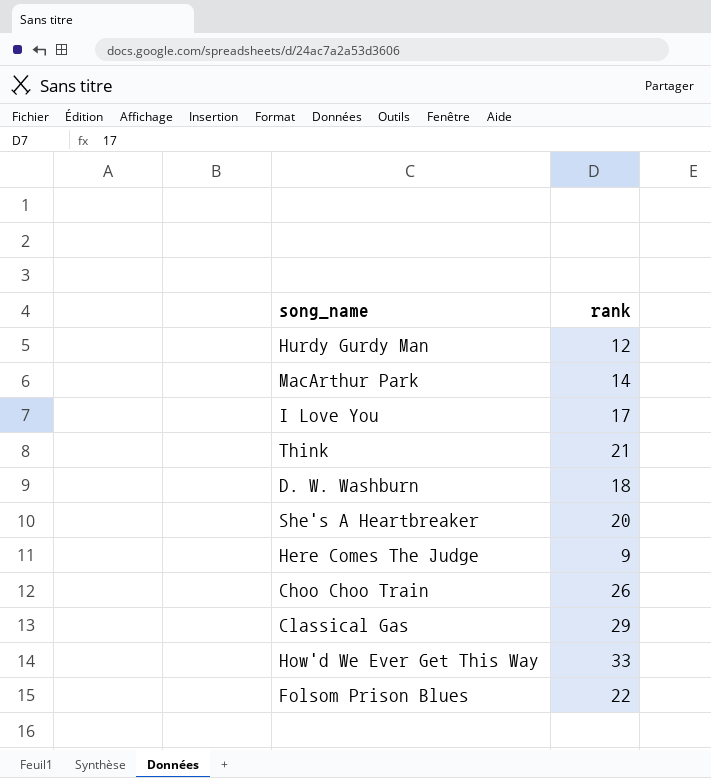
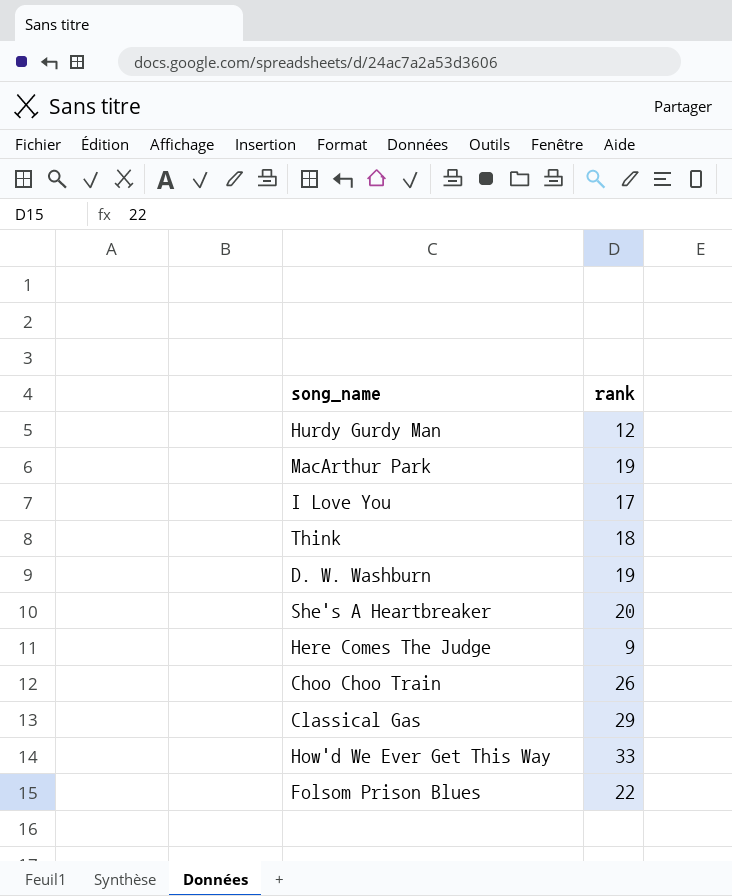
MacArthur Park | rank: 14 -> 19
Think | rank: 21 -> 18
D. W. Washburn | rank: 18 -> 19

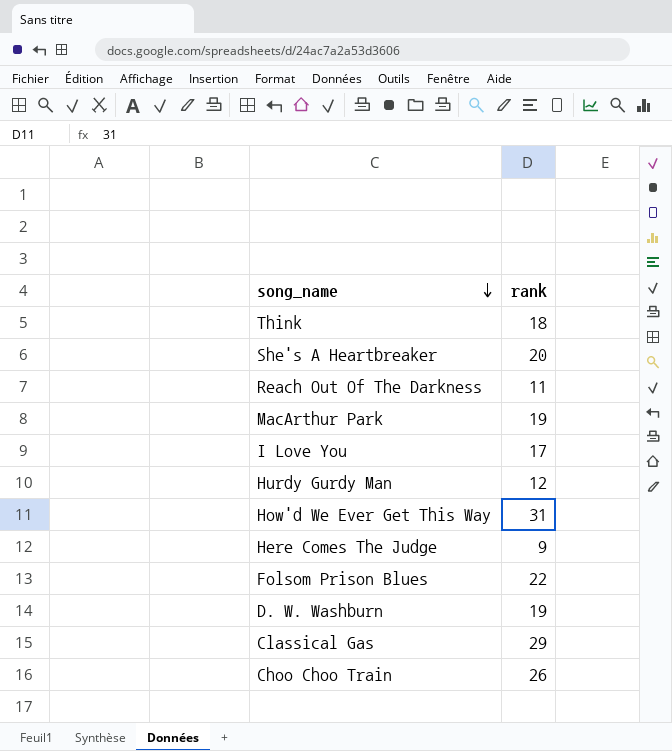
row order: none -> song_name descending
row Reach Out Of The Darkness: none -> 11
How'd We Ever Get This Way | rank: 33 -> 31

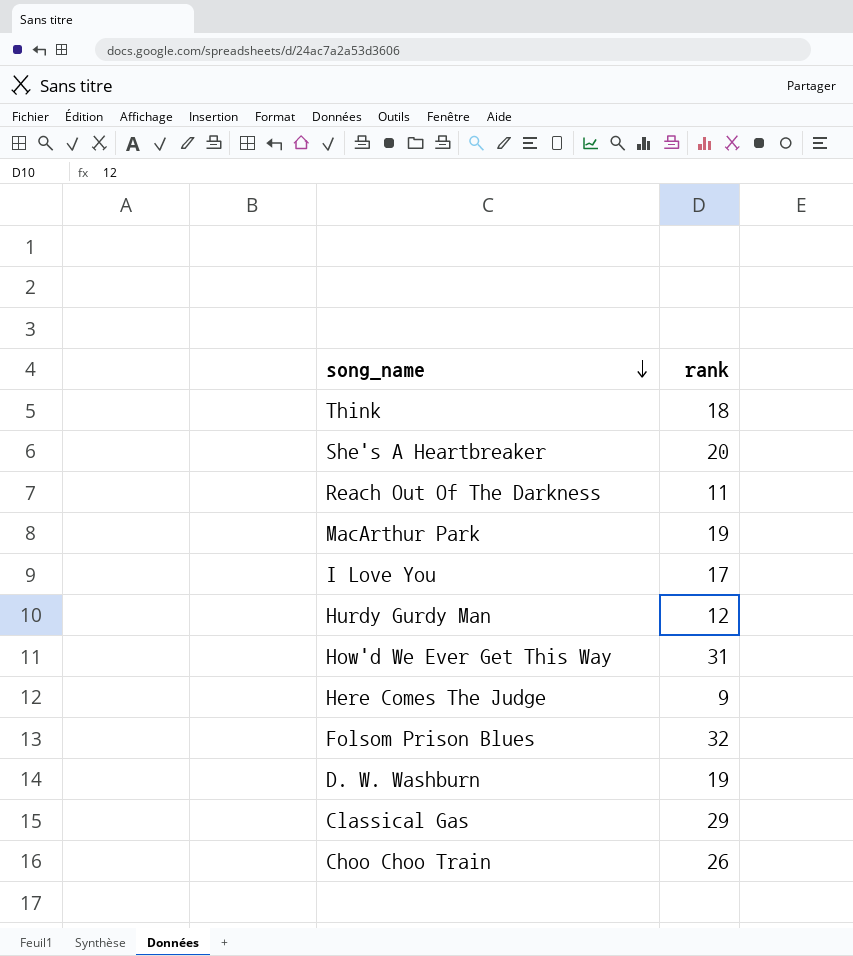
Folsom Prison Blues | rank: 22 -> 32

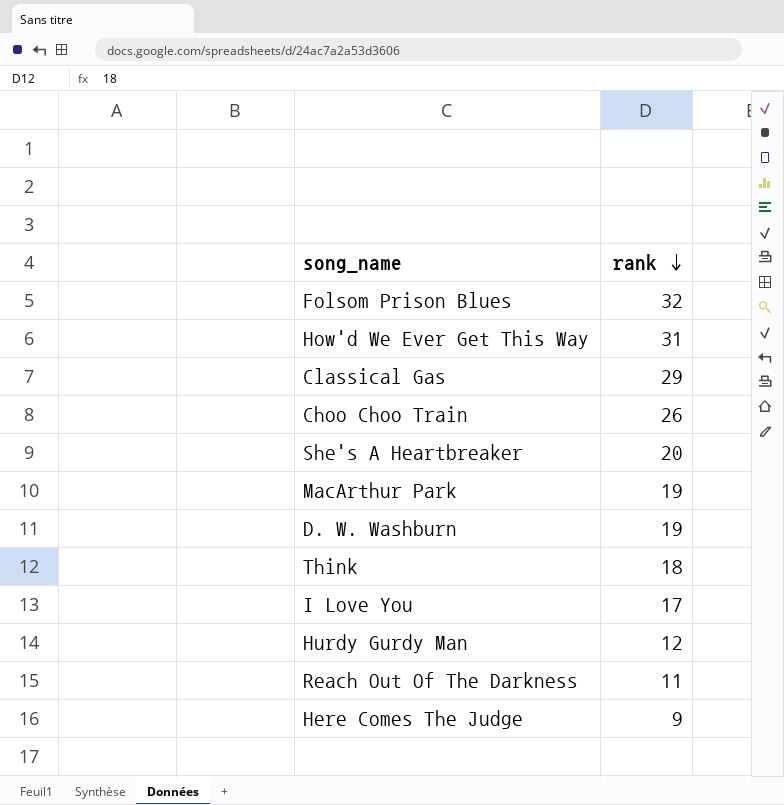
row order: song_name descending -> rank descending

